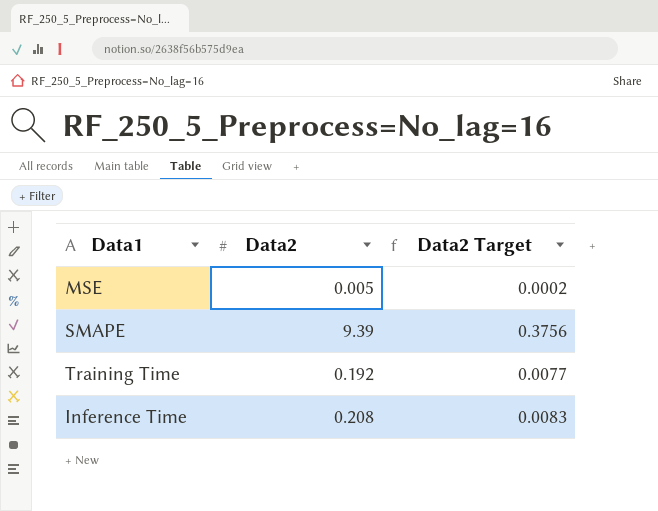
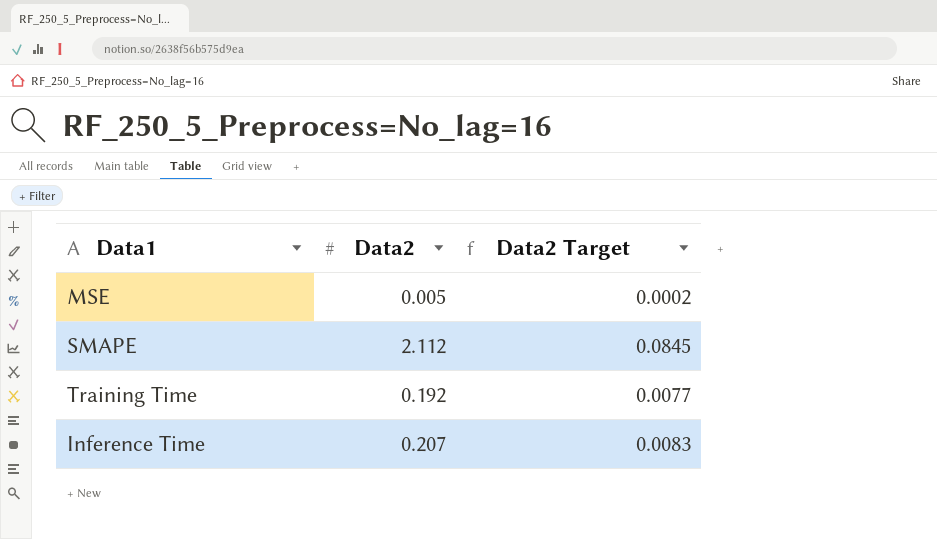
SMAPE | Data2: 9.39 -> 2.112
SMAPE | Data2 Target: 0.3756 -> 0.0845
Inference Time | Data2: 0.208 -> 0.207

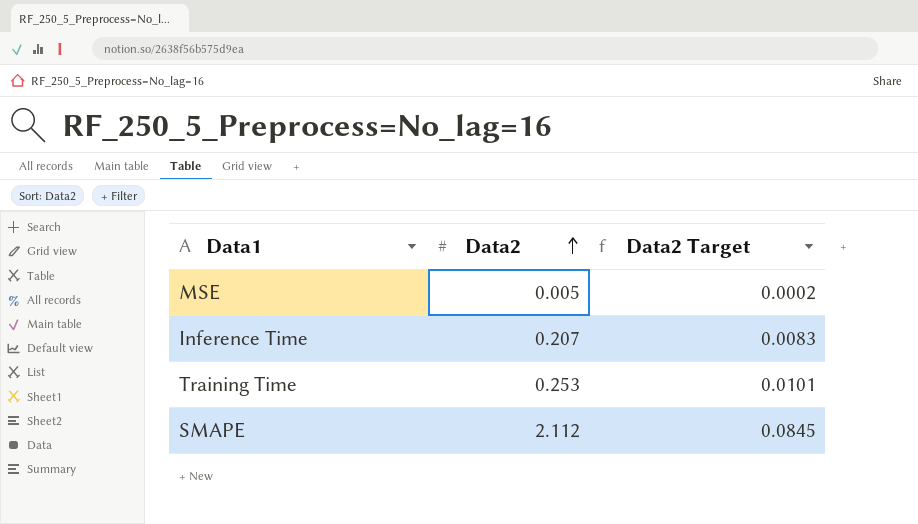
row order: none -> Data2 ascending
Training Time | Data2: 0.192 -> 0.253
Training Time | Data2 Target: 0.0077 -> 0.0101

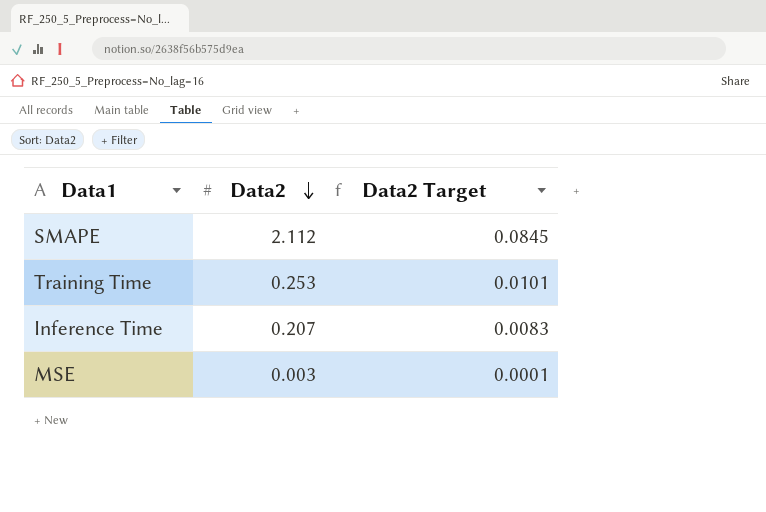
row order: Data2 ascending -> Data2 descending
MSE | Data2: 0.005 -> 0.003
MSE | Data2 Target: 0.0002 -> 0.0001

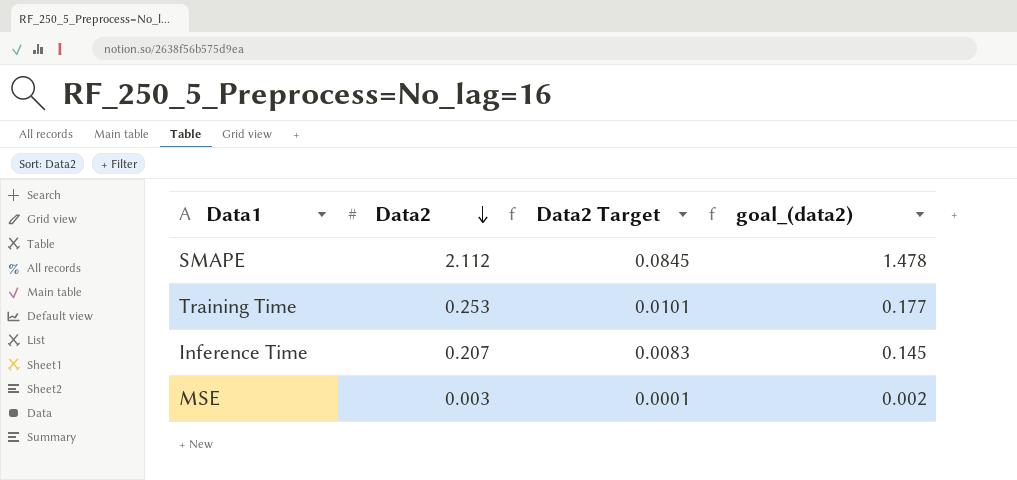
column goal_(data2) | formula: none -> [Data2] * 0.7

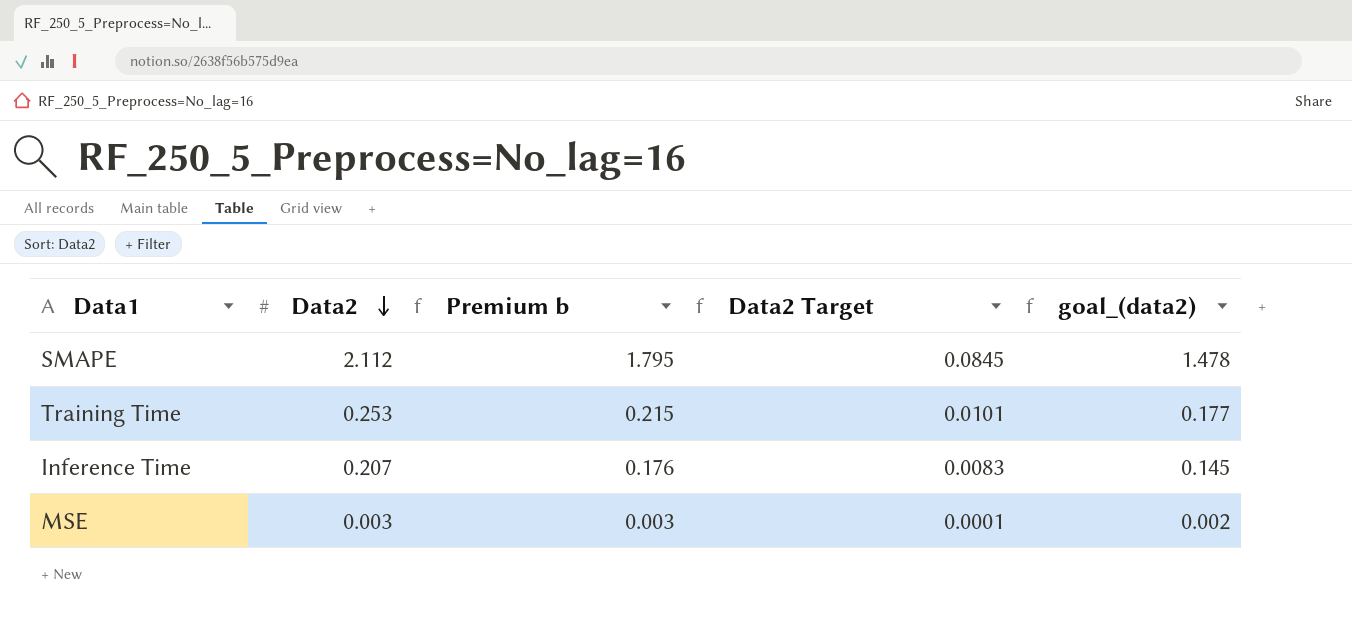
column Premium b | formula: none -> [Data2] * 0.85

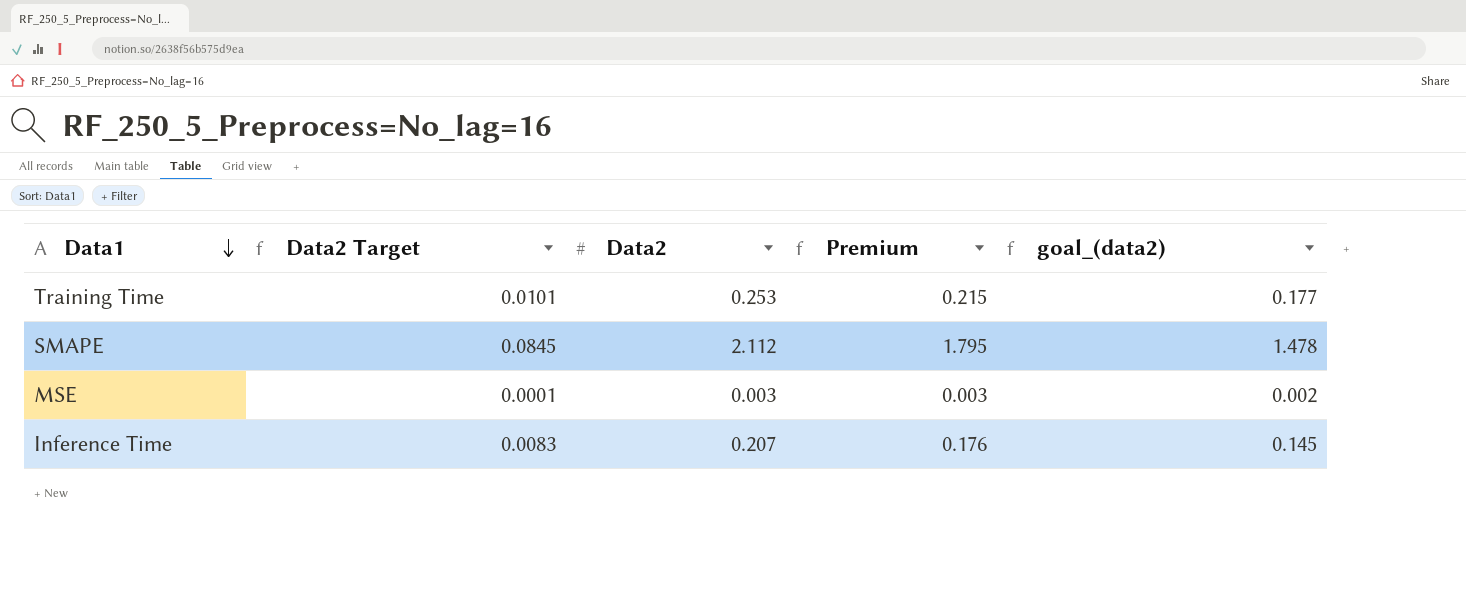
row order: Data2 descending -> Data1 descending
column Data2 Target | position: 4 -> 2
column name: Premium b -> Premium

